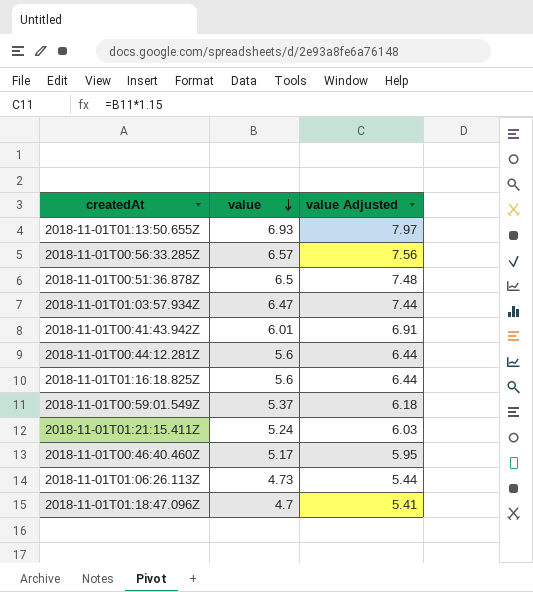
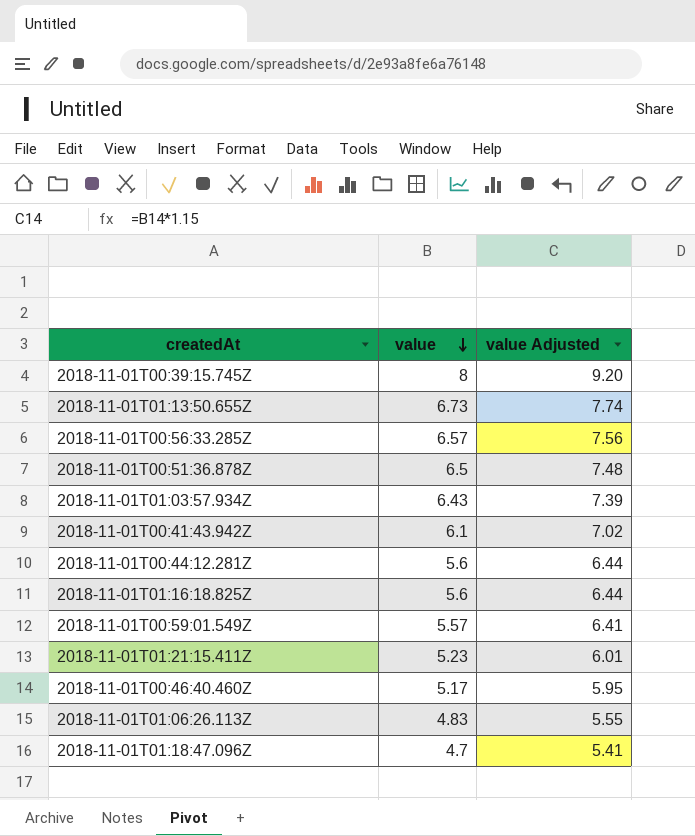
row 2018-11-01T00:39:15.745Z: none -> 8 | 9.20
2018-11-01T01:13:50.655Z | value: 6.93 -> 6.73
2018-11-01T01:13:50.655Z | value Adjusted: 7.97 -> 7.74
2018-11-01T01:03:57.934Z | value: 6.47 -> 6.43
2018-11-01T01:03:57.934Z | value Adjusted: 7.44 -> 7.39
2018-11-01T00:41:43.942Z | value: 6.01 -> 6.1
2018-11-01T00:41:43.942Z | value Adjusted: 6.91 -> 7.02
2018-11-01T00:59:01.549Z | value: 5.37 -> 5.57
2018-11-01T00:59:01.549Z | value Adjusted: 6.18 -> 6.41
2018-11-01T01:21:15.411Z | value: 5.24 -> 5.23
2018-11-01T01:21:15.411Z | value Adjusted: 6.03 -> 6.01
2018-11-01T01:06:26.113Z | value: 4.73 -> 4.83
2018-11-01T01:06:26.113Z | value Adjusted: 5.44 -> 5.55

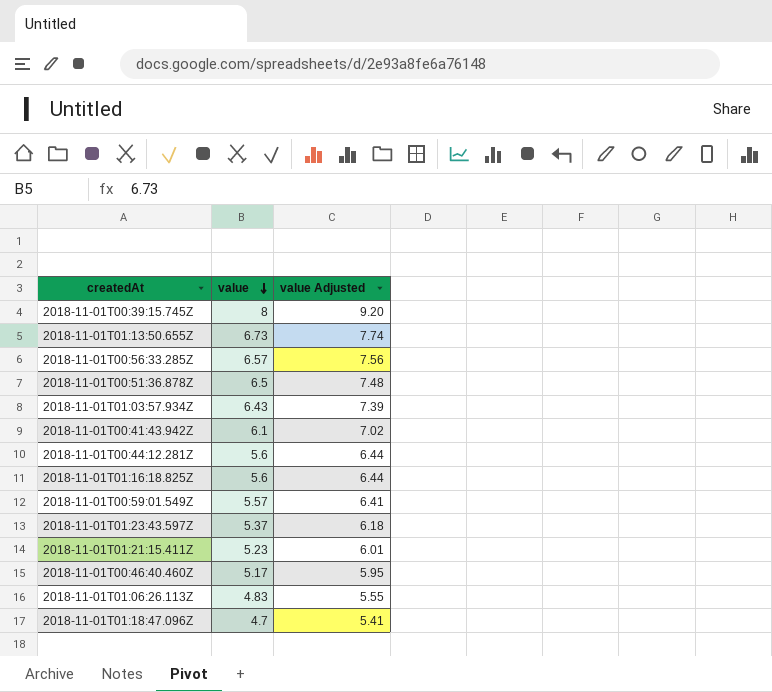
row 2018-11-01T01:23:43.597Z: none -> 5.37 | 6.18

